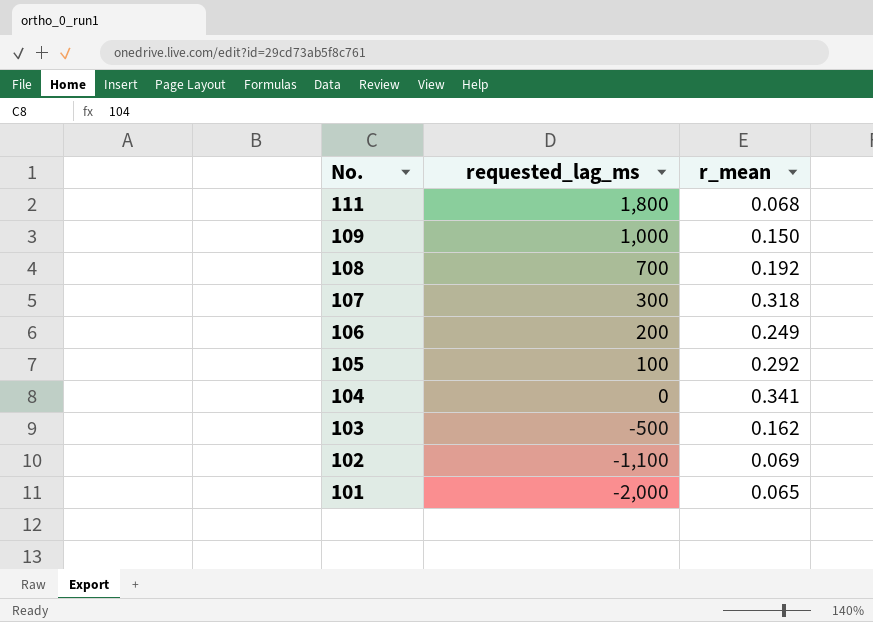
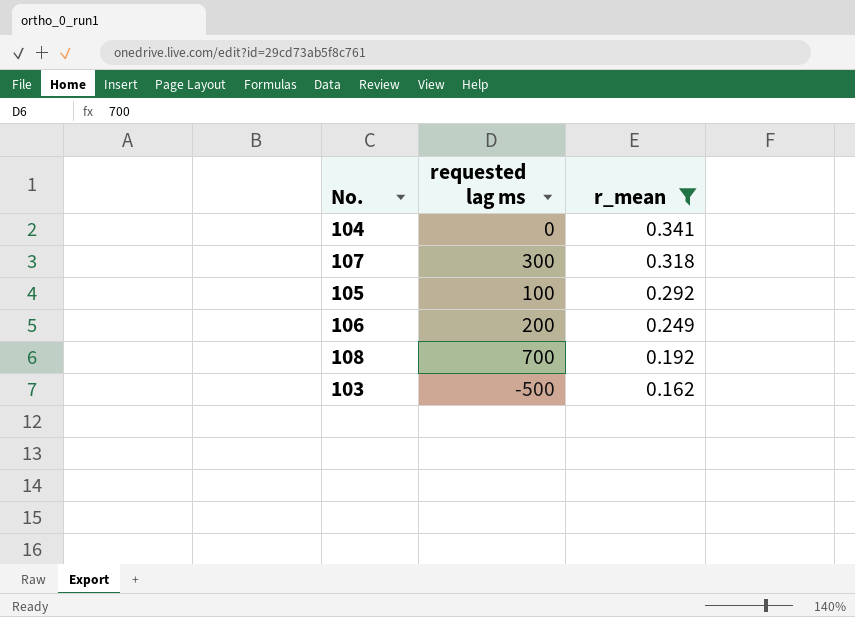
filter: none -> r_mean >= 0.162
row order: No. descending -> r_mean descending
column name: requested_lag_ms -> requested lag ms

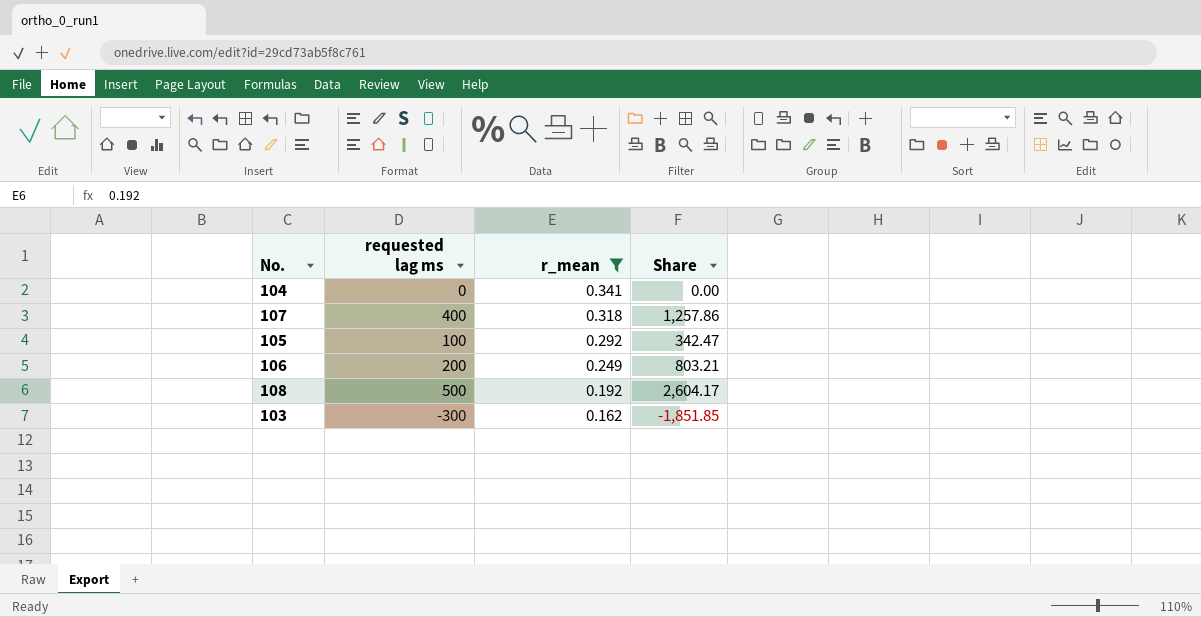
column Share | formula: none -> [requested lag ms] / [r_mean]
107 | requested lag ms: 300 -> 400
108 | requested lag ms: 700 -> 500
103 | requested lag ms: -500 -> -300

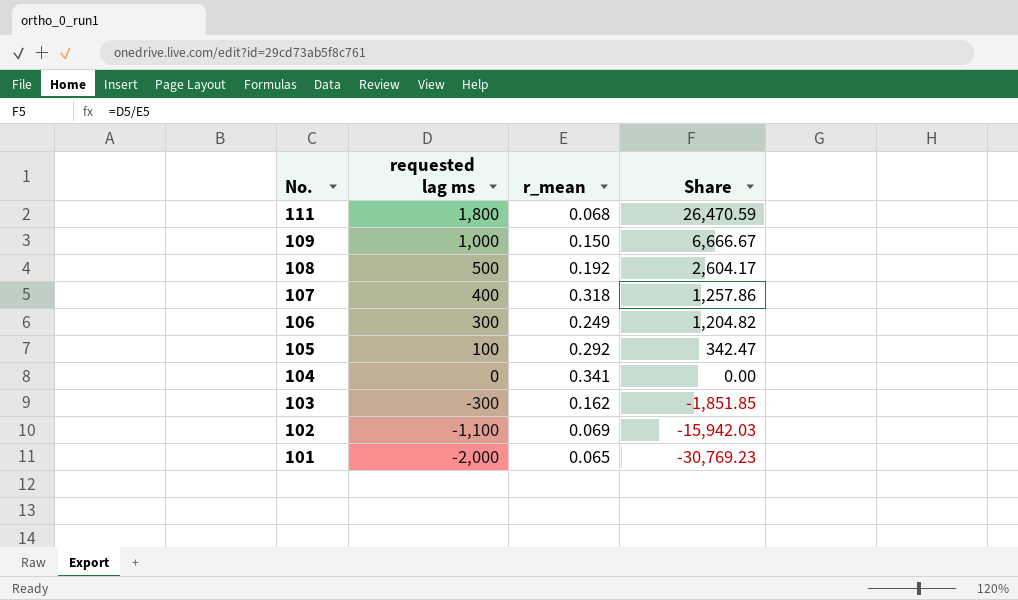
filter: r_mean >= 0.162 -> none
row order: r_mean descending -> No. descending
106 | requested lag ms: 200 -> 300
106 | Share: 803.21 -> 1,204.82

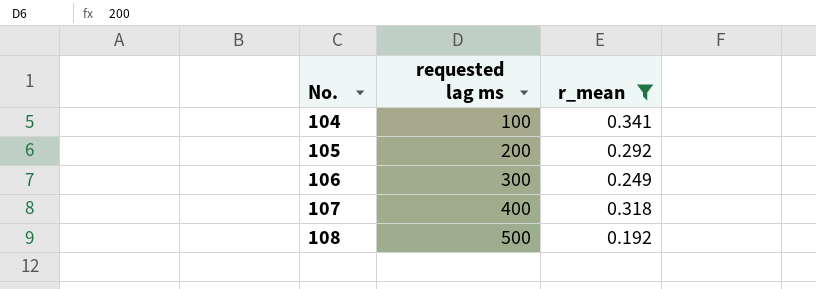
filter: none -> r_mean >= 0.192
row order: No. descending -> No. ascending
column Share | formula: [requested lag ms] / [r_mean] -> none
104 | requested lag ms: 0 -> 100
105 | requested lag ms: 100 -> 200

